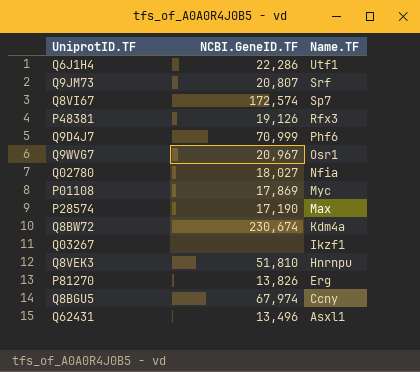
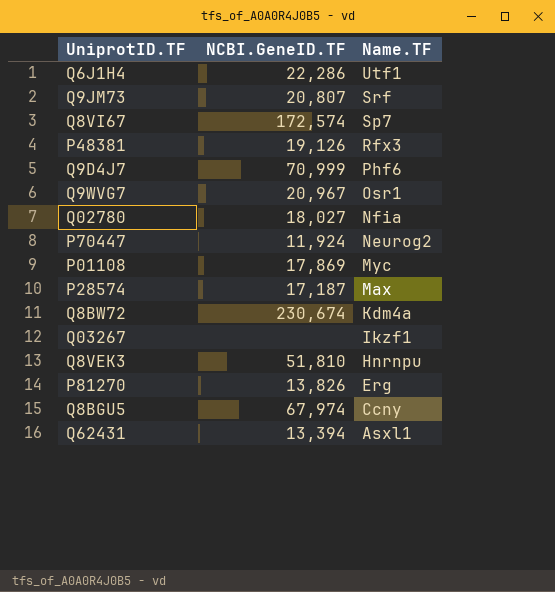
row P70447: none -> 11,924 | Neurog2
P28574 | NCBI.GeneID.TF: 17,190 -> 17,187
Q62431 | NCBI.GeneID.TF: 13,496 -> 13,394

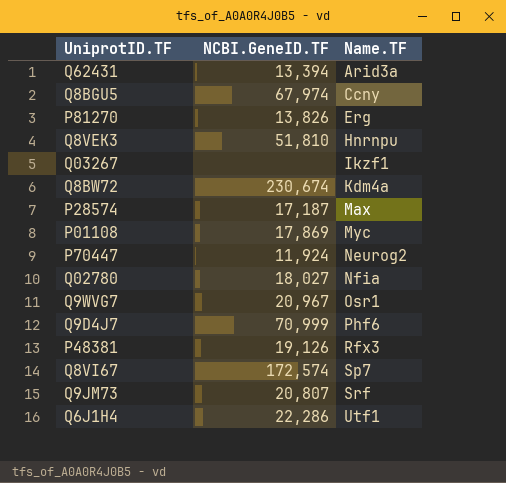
row order: Name.TF descending -> Name.TF ascending
Q62431 | Name.TF: Asxl1 -> Arid3a

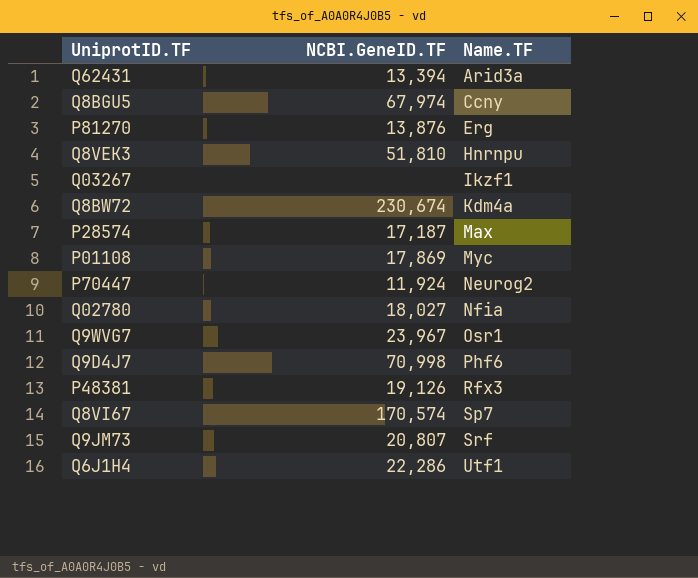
P81270 | NCBI.GeneID.TF: 13,826 -> 13,876
Q9WVG7 | NCBI.GeneID.TF: 20,967 -> 23,967
Q9D4J7 | NCBI.GeneID.TF: 70,999 -> 70,998
Q8VI67 | NCBI.GeneID.TF: 172,574 -> 170,574

